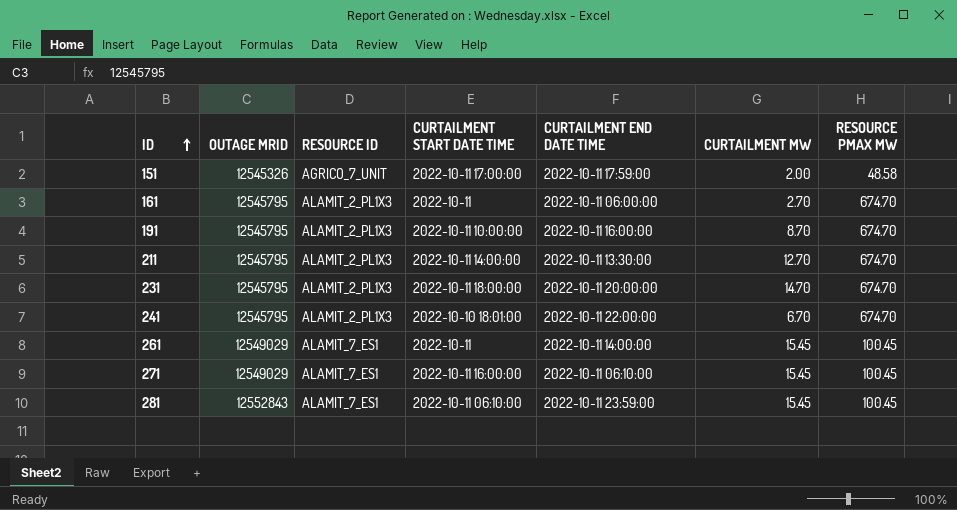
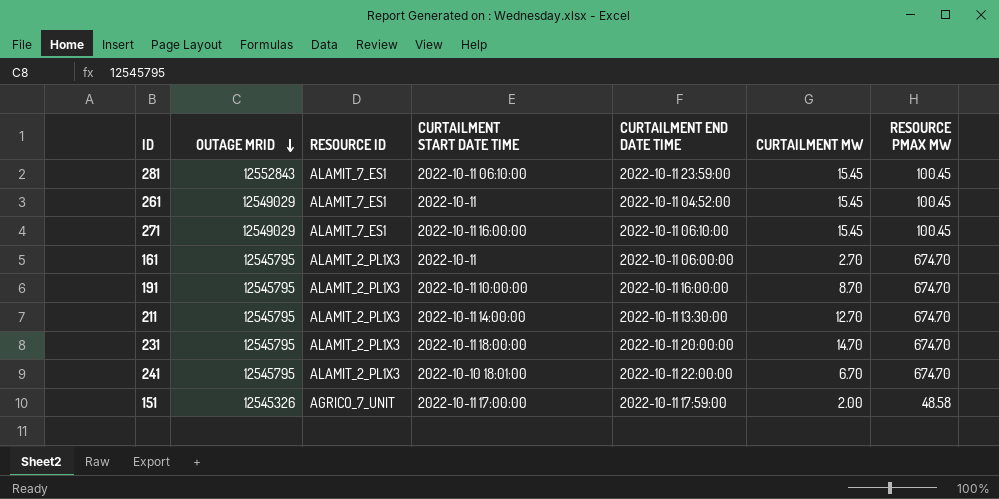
row order: ID ascending -> OUTAGE MRID descending
261 | CURTAILMENT END DATE TIME: 2022-10-11 14:00:00 -> 2022-10-11 04:52:00

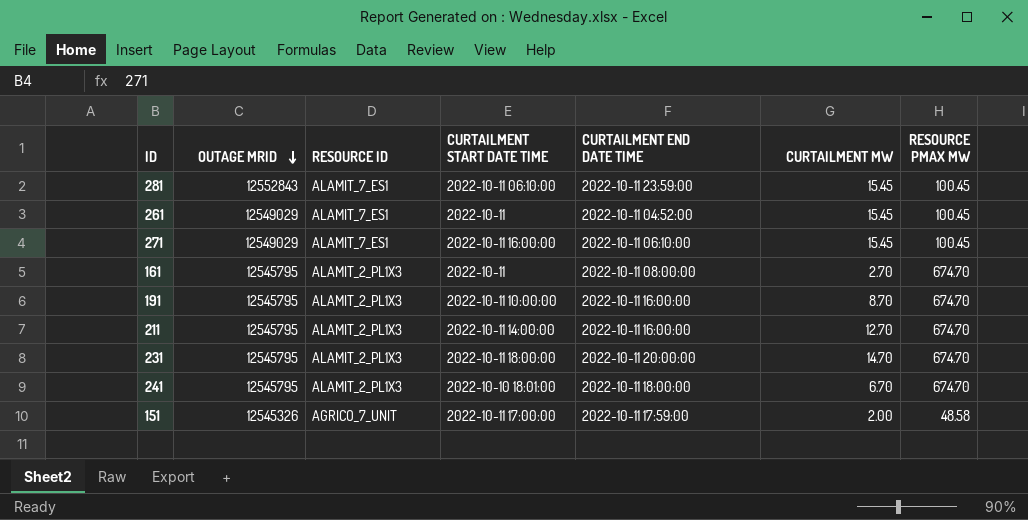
161 | CURTAILMENT END DATE TIME: 2022-10-11 06:00:00 -> 2022-10-11 08:00:00
211 | CURTAILMENT END DATE TIME: 2022-10-11 13:30:00 -> 2022-10-11 16:00:00
241 | CURTAILMENT END DATE TIME: 2022-10-11 22:00:00 -> 2022-10-11 18:00:00

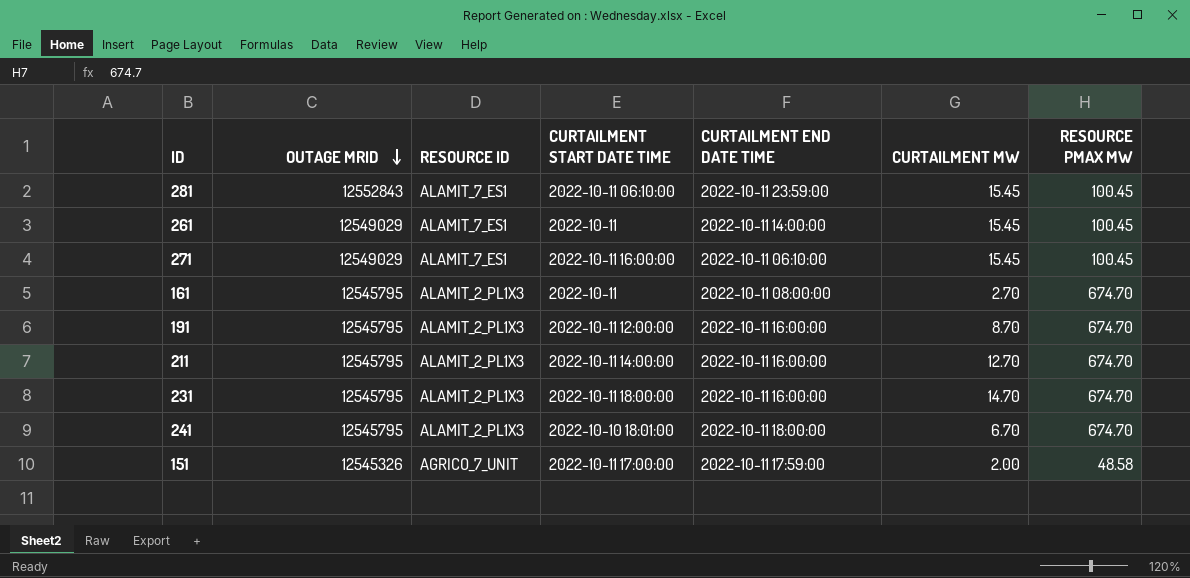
261 | CURTAILMENT END DATE TIME: 2022-10-11 04:52:00 -> 2022-10-11 14:00:00
191 | CURTAILMENT START DATE TIME: 2022-10-11 10:00:00 -> 2022-10-11 12:00:00
231 | CURTAILMENT END DATE TIME: 2022-10-11 20:00:00 -> 2022-10-11 16:00:00

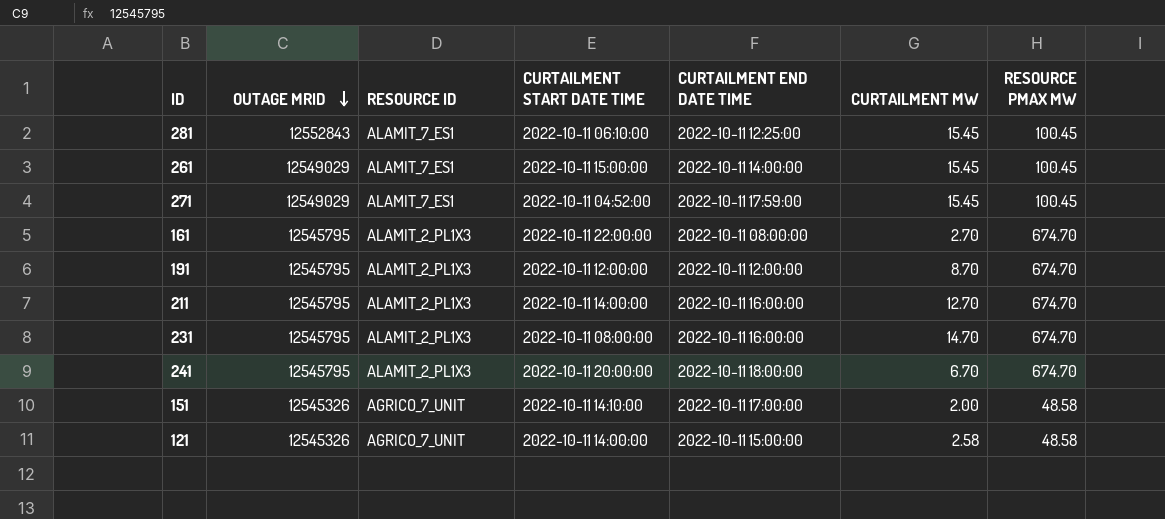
281 | CURTAILMENT END DATE TIME: 2022-10-11 23:59:00 -> 2022-10-11 12:25:00
261 | CURTAILMENT START DATE TIME: 2022-10-11 -> 2022-10-11 15:00:00
271 | CURTAILMENT START DATE TIME: 2022-10-11 16:00:00 -> 2022-10-11 04:52:00
271 | CURTAILMENT END DATE TIME: 2022-10-11 06:10:00 -> 2022-10-11 17:59:00
161 | CURTAILMENT START DATE TIME: 2022-10-11 -> 2022-10-11 22:00:00
191 | CURTAILMENT END DATE TIME: 2022-10-11 16:00:00 -> 2022-10-11 12:00:00
231 | CURTAILMENT START DATE TIME: 2022-10-11 18:00:00 -> 2022-10-11 08:00:00
241 | CURTAILMENT START DATE TIME: 2022-10-10 18:01:00 -> 2022-10-11 20:00:00
151 | CURTAILMENT START DATE TIME: 2022-10-11 17:00:00 -> 2022-10-11 14:10:00
151 | CURTAILMENT END DATE TIME: 2022-10-11 17:59:00 -> 2022-10-11 17:00:00
row 121: none -> 12545326 | AGRICO_7_UNIT | 2022-10-11 14:00:00 | 2022-10-11 15:00:00 | 2.58 | 48.58

